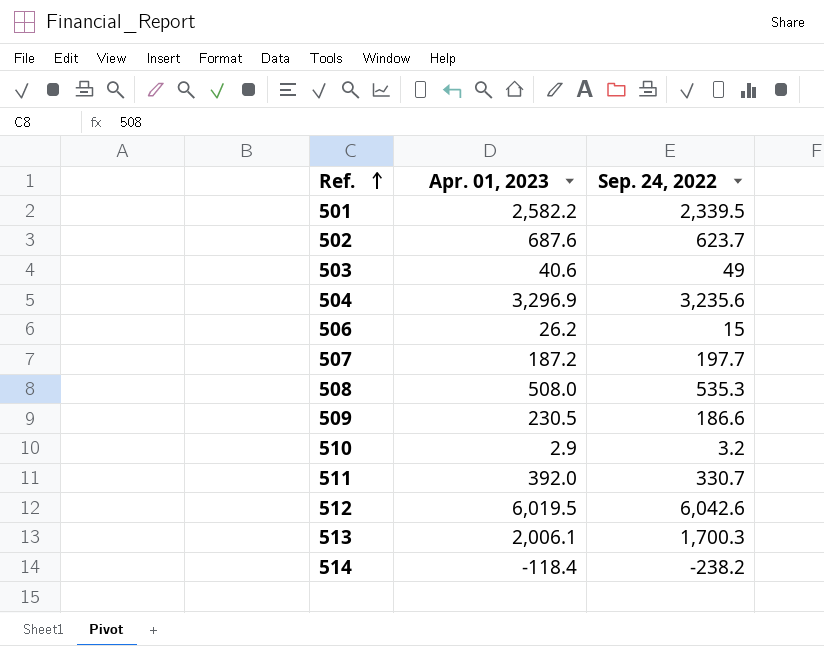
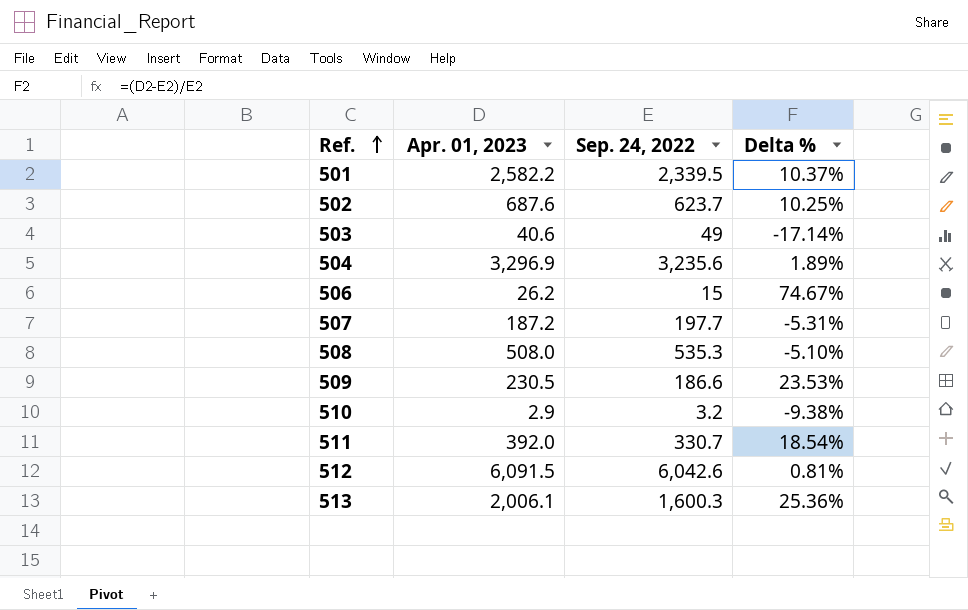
column Delta % | formula: none -> ([Apr. 01, 2023] - [Sep. 24, 2022]) / [Sep. 24, 2022]
row 514: -118.4 | -238.2 -> none
512 | Apr. 01, 2023: 6,019.5 -> 6,091.5
513 | Sep. 24, 2022: 1,700.3 -> 1,600.3

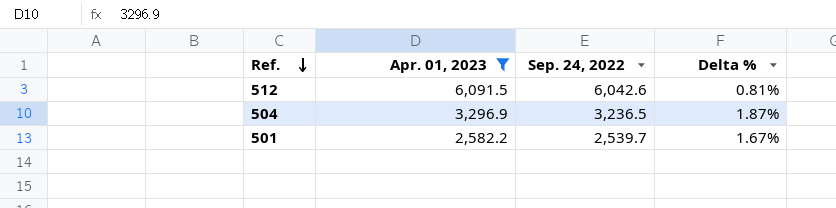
filter: none -> Apr. 01, 2023 >= 2,582.2
row order: Ref. ascending -> Ref. descending
504 | Sep. 24, 2022: 3,235.6 -> 3,236.5
504 | Delta %: 1.89% -> 1.87%
501 | Sep. 24, 2022: 2,339.5 -> 2,539.7
501 | Delta %: 10.37% -> 1.67%

